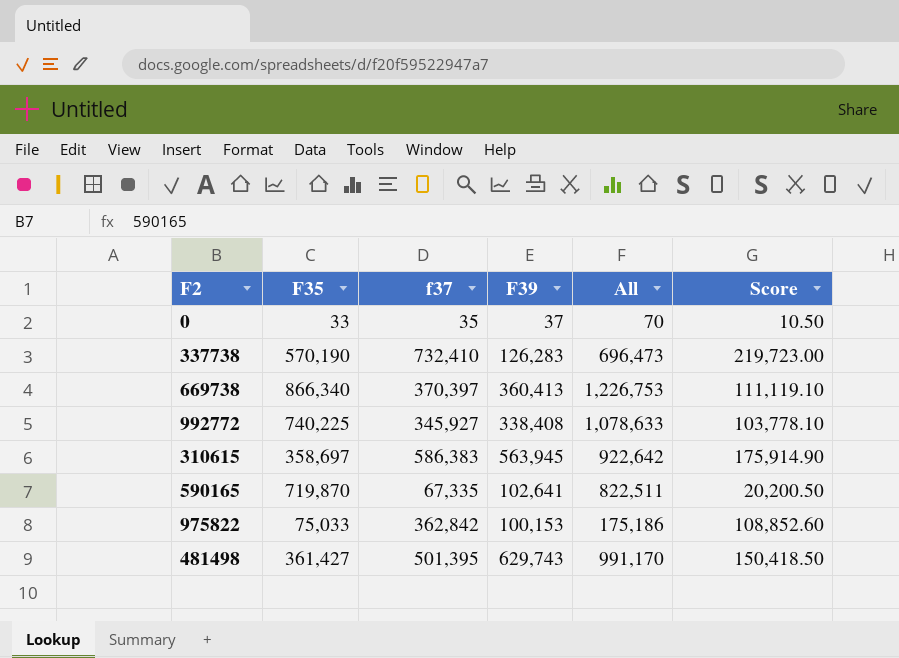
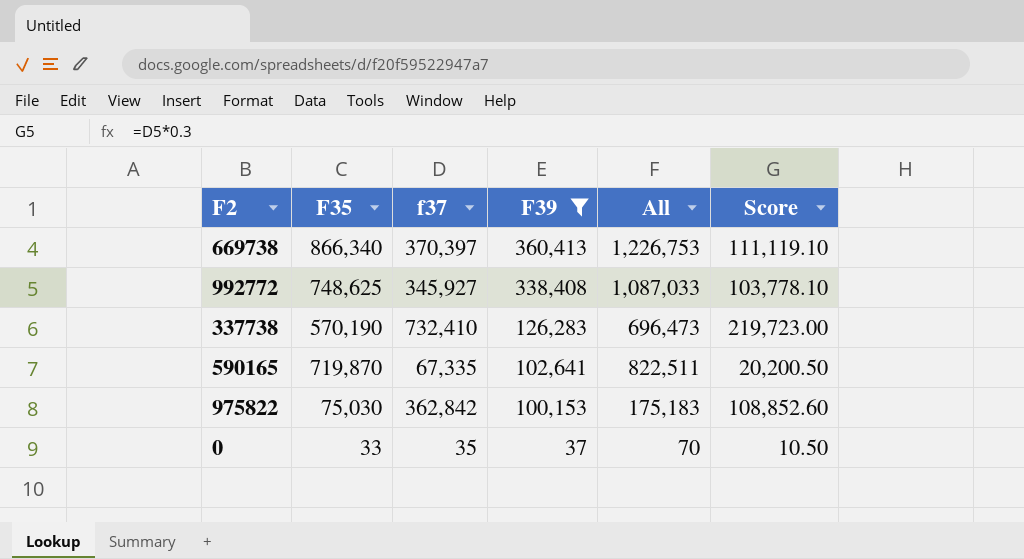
filter: none -> F39 <= 360,413
row order: none -> F39 descending
992772 | F35: 740,225 -> 748,625
992772 | All: 1,078,633 -> 1,087,033
975822 | F35: 75,033 -> 75,030
975822 | All: 175,186 -> 175,183

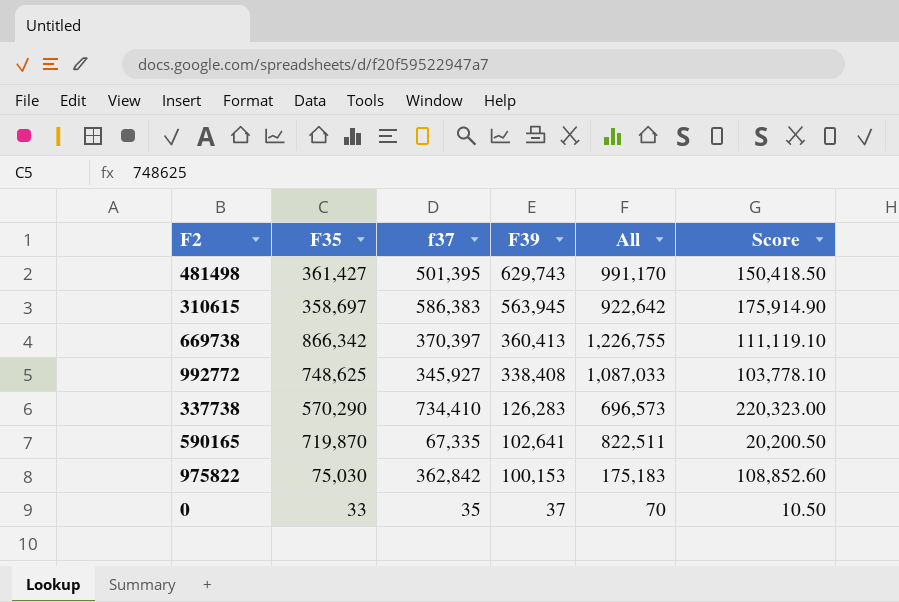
filter: F39 <= 360,413 -> none
669738 | F35: 866,340 -> 866,342
669738 | All: 1,226,753 -> 1,226,755
337738 | F35: 570,190 -> 570,290
337738 | f37: 732,410 -> 734,410
337738 | All: 696,473 -> 696,573
337738 | Score: 219,723.00 -> 220,323.00

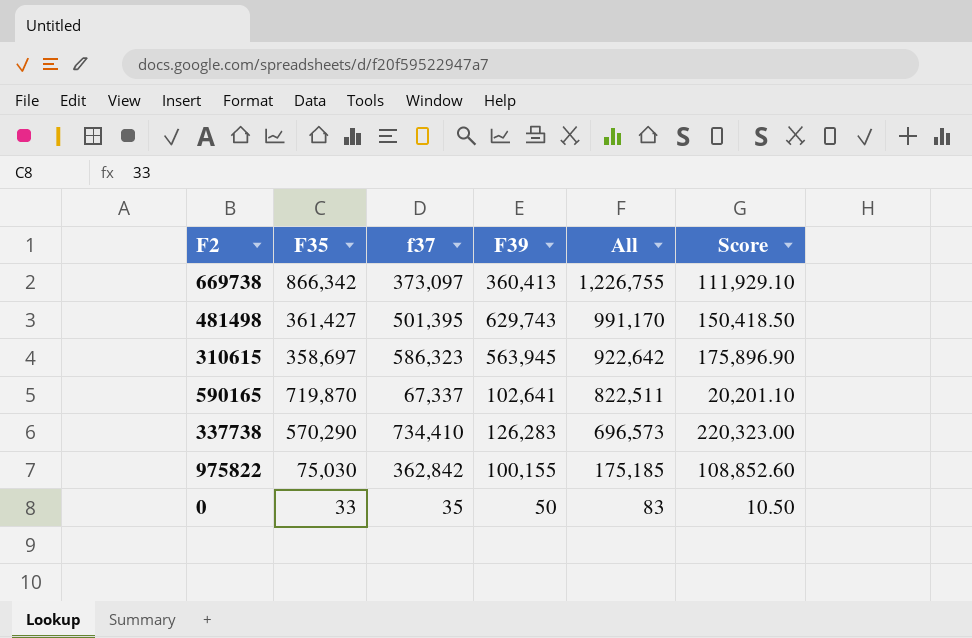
row order: F39 descending -> All descending
row 992772: 748,625 | 345,927 | 338,408 | 1,087,033 | 103,778.10 -> none
669738 | f37: 370,397 -> 373,097
669738 | Score: 111,119.10 -> 111,929.10
310615 | f37: 586,383 -> 586,323
310615 | Score: 175,914.90 -> 175,896.90
590165 | f37: 67,335 -> 67,337
590165 | Score: 20,200.50 -> 20,201.10
975822 | F39: 100,153 -> 100,155
975822 | All: 175,183 -> 175,185
0 | F39: 37 -> 50
0 | All: 70 -> 83

